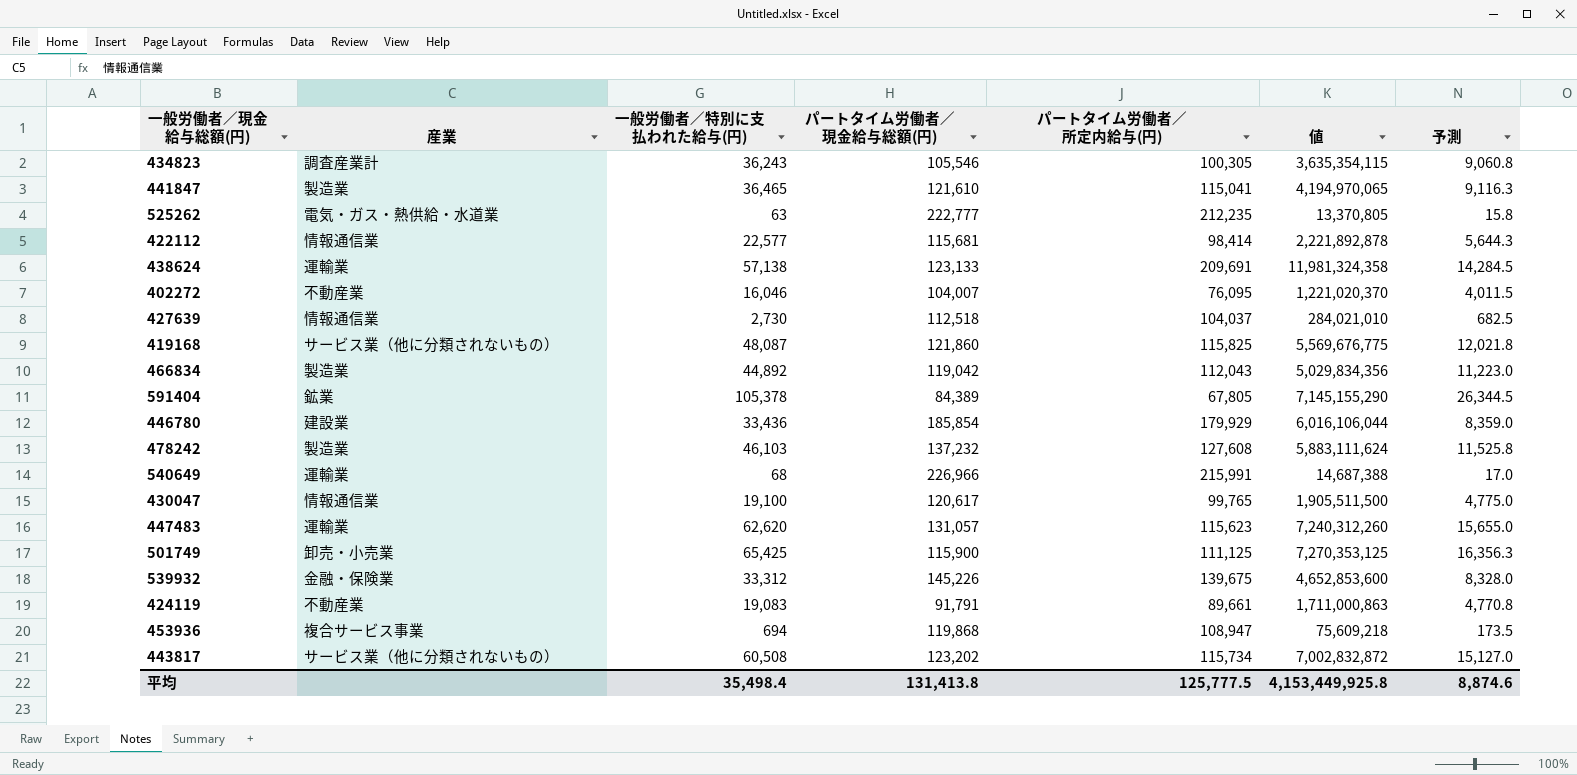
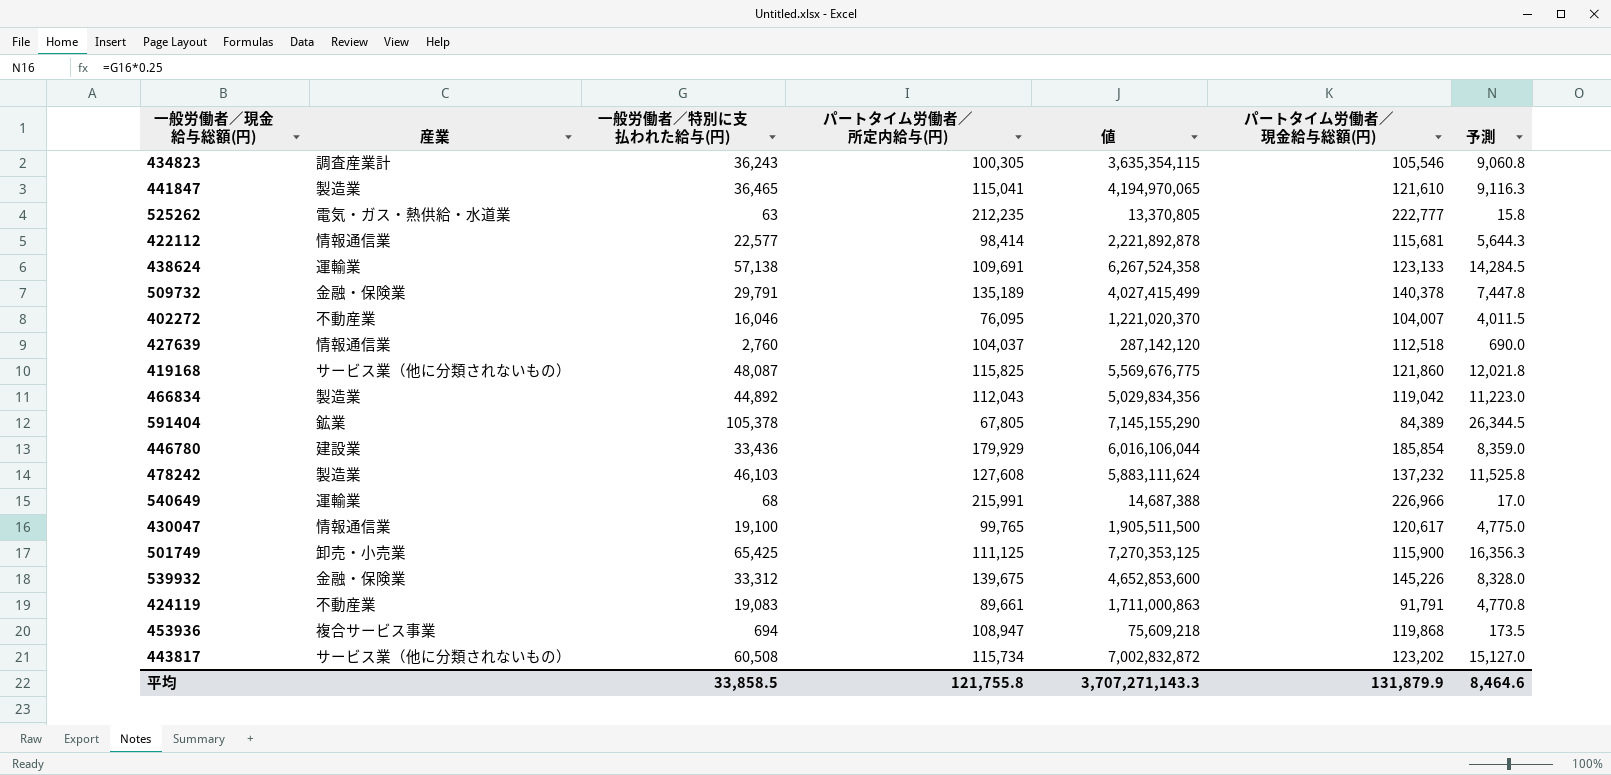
column パートタイム労働者／現金給与総額(円) | position: 4 -> 6
row 447483: 運輸業 | 62,620 | 131,057 | 115,623 | 7,240,312,260 | 15,655.0 -> none
438624 | パートタイム労働者／所定内給与(円): 209,691 -> 109,691
438624 | 値: 11,981,324,358 -> 6,267,524,358
row 509732: none -> 金融・保険業 | 29,791 | 135,189 | 4,027,415,499 | 140,378 | 7,447.8
427639 | 一般労働者／特別に支払われた給与(円): 2,730 -> 2,760
427639 | 値: 284,021,010 -> 287,142,120
427639 | 予測: 682.5 -> 690.0
平均 | 一般労働者／特別に支払われた給与(円): 35,498.4 -> 33,858.5
平均 | パートタイム労働者／所定内給与(円): 125,777.5 -> 121,755.8
平均 | 値: 4,153,449,925.8 -> 3,707,271,143.3
平均 | パートタイム労働者／現金給与総額(円): 131,413.8 -> 131,879.9
平均 | 予測: 8,874.6 -> 8,464.6

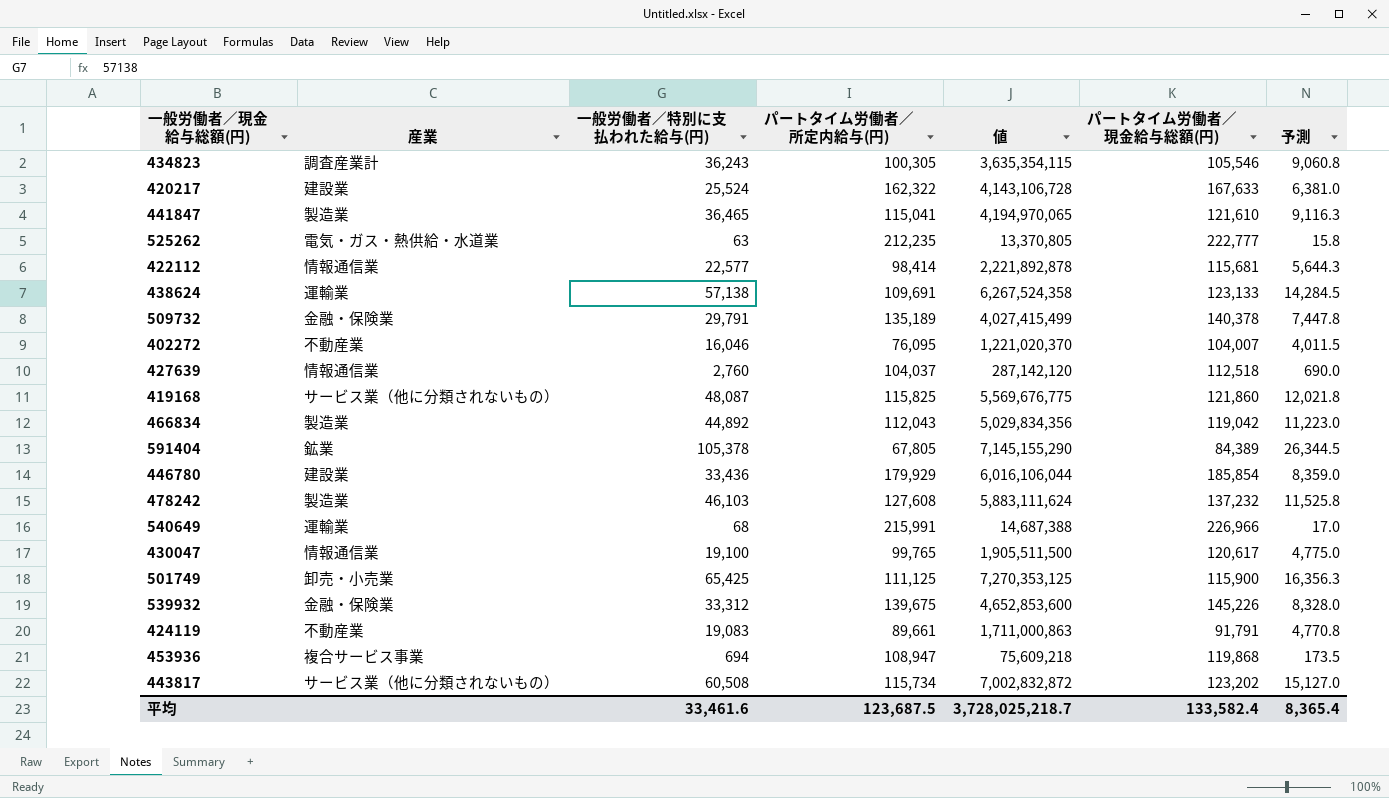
row 420217: none -> 建設業 | 25,524 | 162,322 | 4,143,106,728 | 167,633 | 6,381.0
平均 | 一般労働者／特別に支払われた給与(円): 33,858.5 -> 33,461.6
平均 | パートタイム労働者／所定内給与(円): 121,755.8 -> 123,687.5
平均 | 値: 3,707,271,143.3 -> 3,728,025,218.7
平均 | パートタイム労働者／現金給与総額(円): 131,879.9 -> 133,582.4
平均 | 予測: 8,464.6 -> 8,365.4

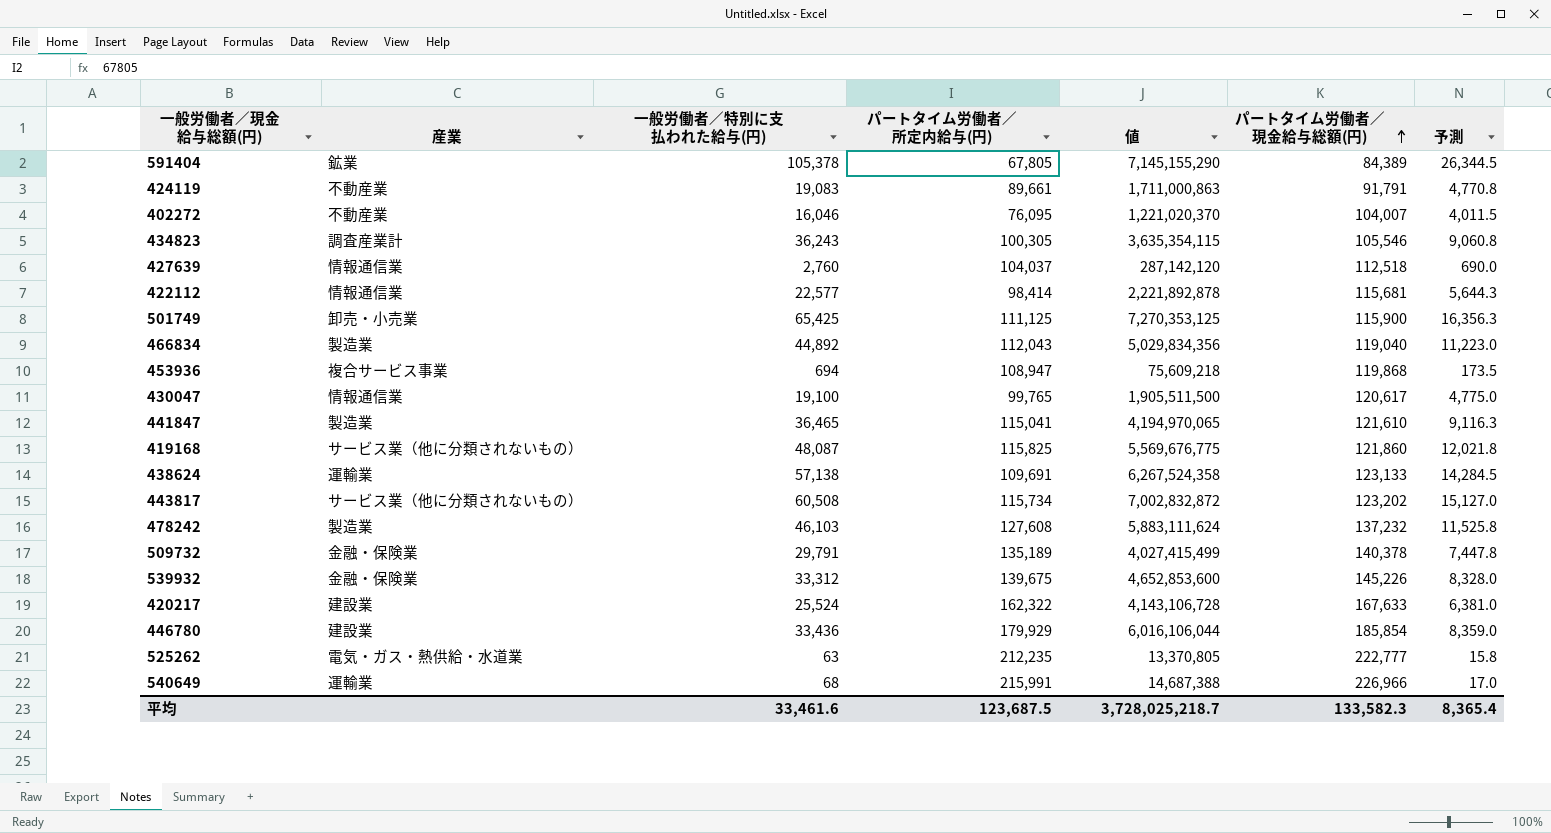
row order: none -> パートタイム労働者／現金給与総額(円) ascending
466834 | パートタイム労働者／現金給与総額(円): 119,042 -> 119,040
平均 | パートタイム労働者／現金給与総額(円): 133,582.4 -> 133,582.3

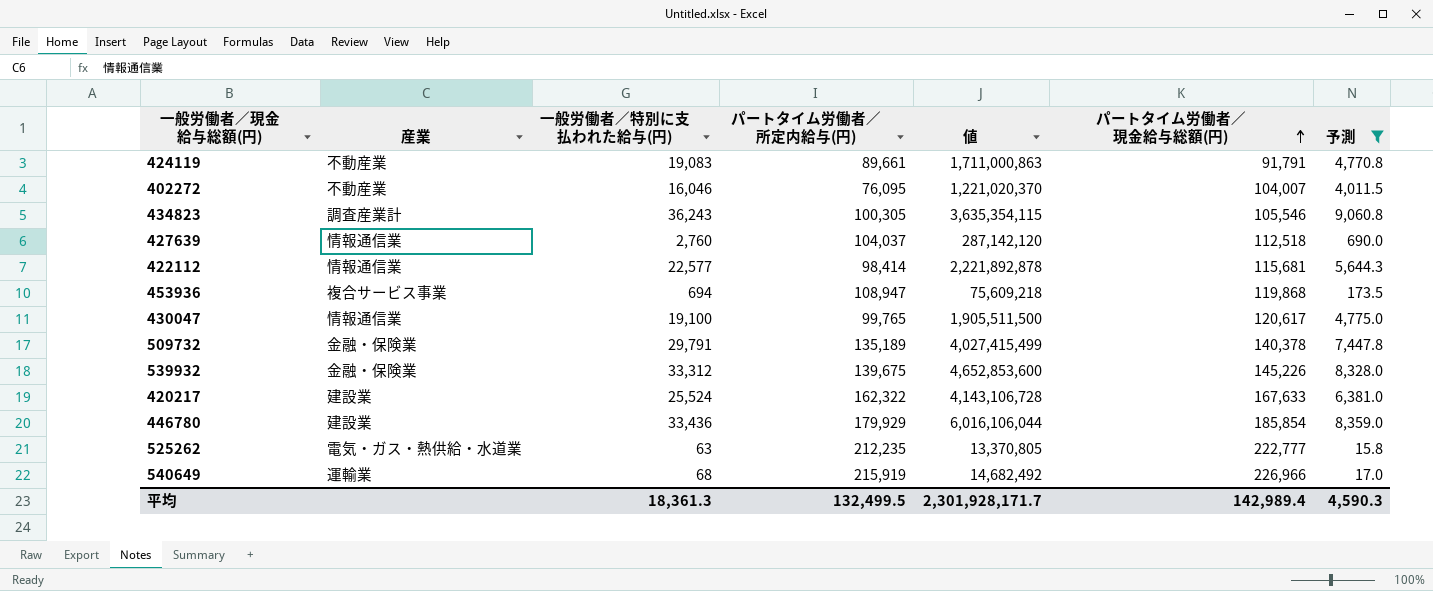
filter: none -> 予測 <= 9,060.8
540649 | パートタイム労働者／所定内給与(円): 215,991 -> 215,919
540649 | 値: 14,687,388 -> 14,682,492
平均 | 一般労働者／特別に支払われた給与(円): 33,461.6 -> 18,361.3
平均 | パートタイム労働者／所定内給与(円): 123,687.5 -> 132,499.5
平均 | 値: 3,728,025,218.7 -> 2,301,928,171.7
平均 | パートタイム労働者／現金給与総額(円): 133,582.3 -> 142,989.4
平均 | 予測: 8,365.4 -> 4,590.3

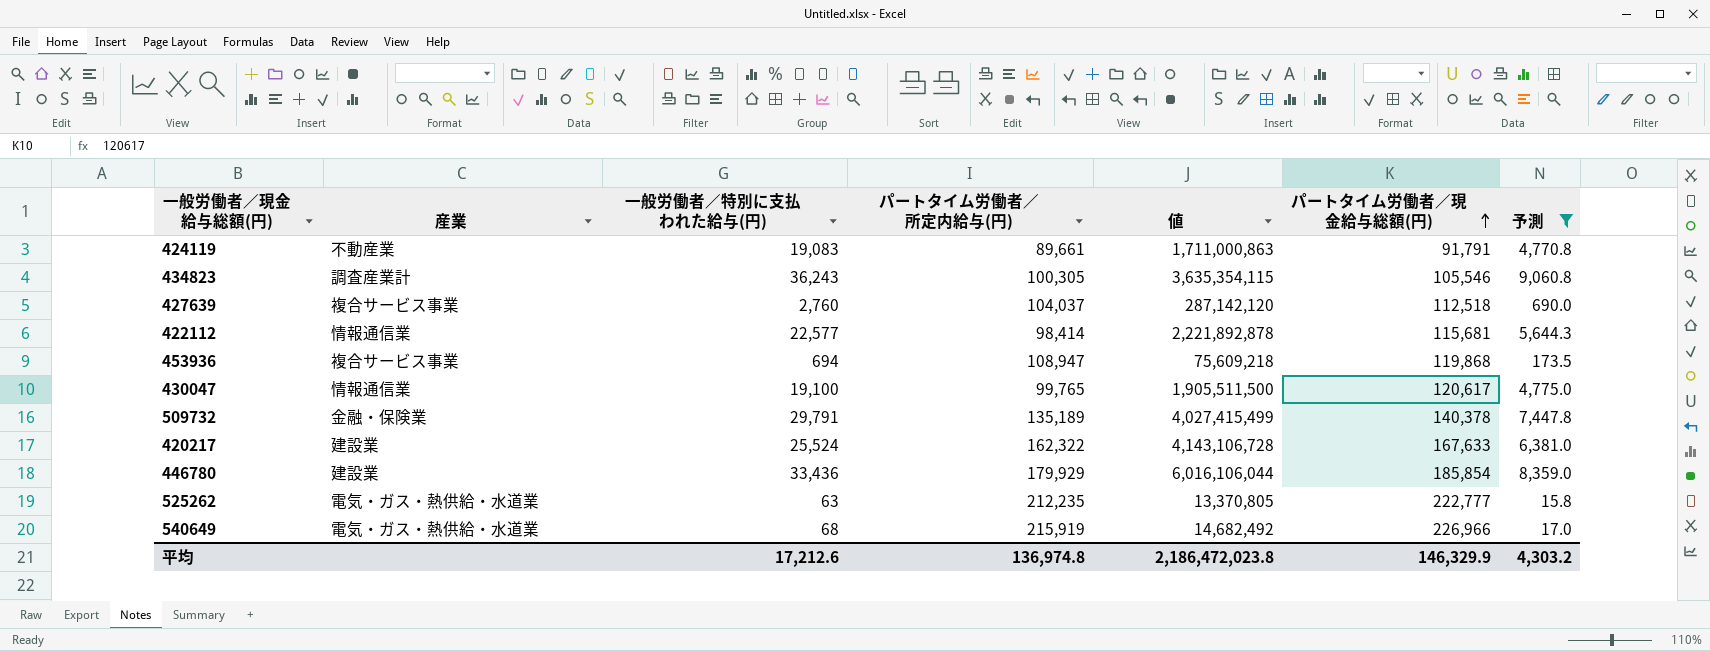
row 402272: 不動産業 | 16,046 | 76,095 | 1,221,020,370 | 104,007 | 4,011.5 -> none
row 539932: 金融・保険業 | 33,312 | 139,675 | 4,652,853,600 | 145,226 | 8,328.0 -> none
427639 | 産業: 情報通信業 -> 複合サービス事業
540649 | 産業: 運輸業 -> 電気・ガス・熱供給・水道業
平均 | 一般労働者／特別に支払われた給与(円): 18,361.3 -> 17,212.6
平均 | パートタイム労働者／所定内給与(円): 132,499.5 -> 136,974.8
平均 | 値: 2,301,928,171.7 -> 2,186,472,023.8
平均 | パートタイム労働者／現金給与総額(円): 142,989.4 -> 146,329.9
平均 | 予測: 4,590.3 -> 4,303.2

